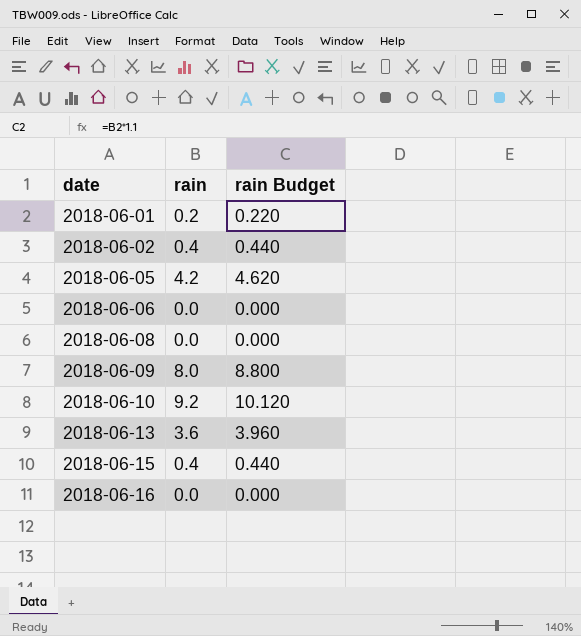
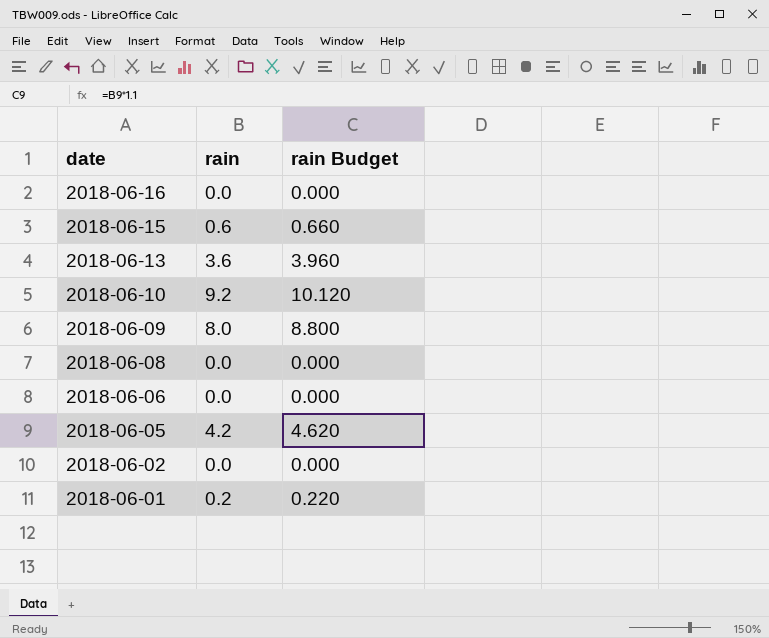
row order: date ascending -> date descending
2018-06-15 | rain: 0.4 -> 0.6
2018-06-15 | rain Budget: 0.440 -> 0.660
2018-06-02 | rain: 0.4 -> 0.0
2018-06-02 | rain Budget: 0.440 -> 0.000

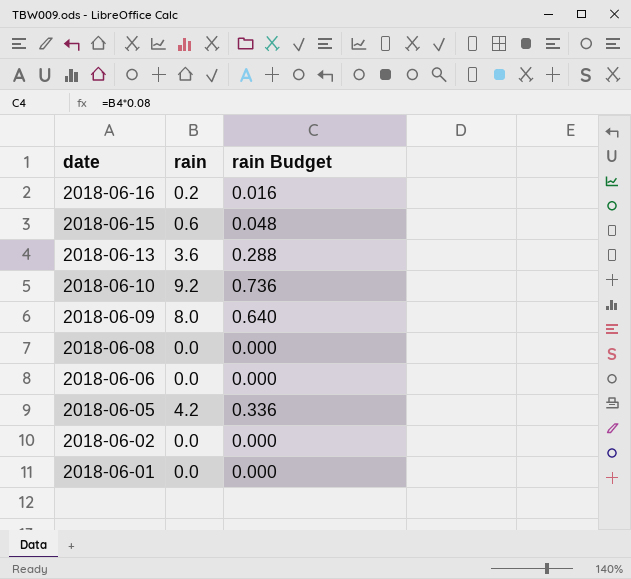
column rain Budget | formula: [rain] * 1.1 -> [rain] * 0.08
2018-06-16 | rain: 0.0 -> 0.2
2018-06-01 | rain: 0.2 -> 0.0

